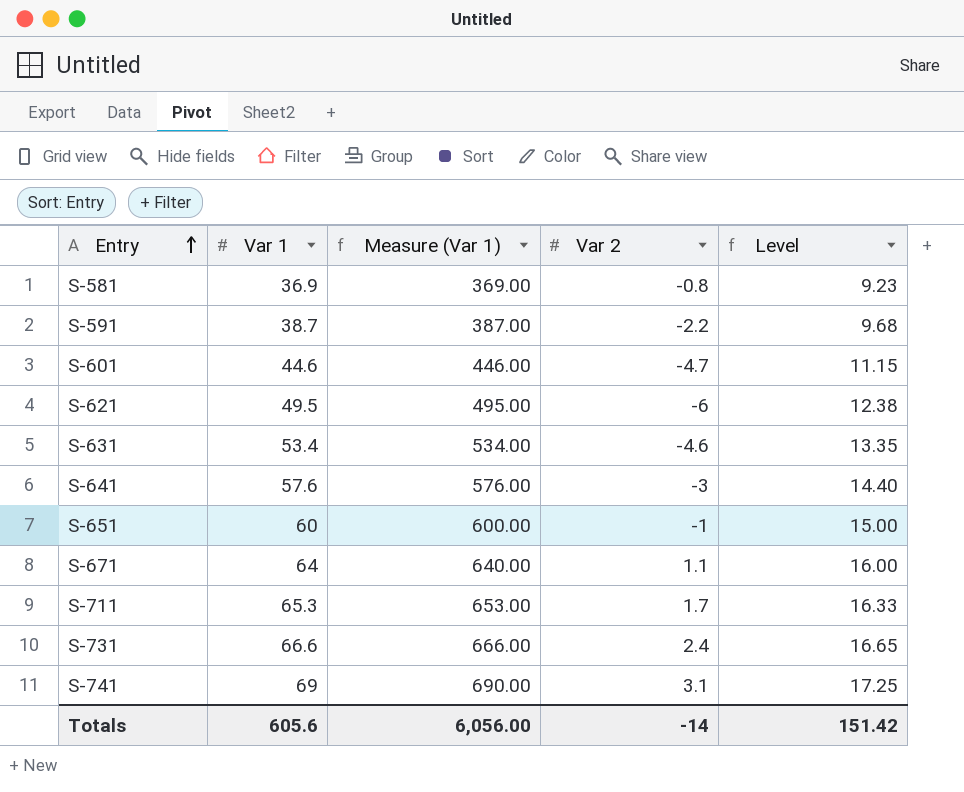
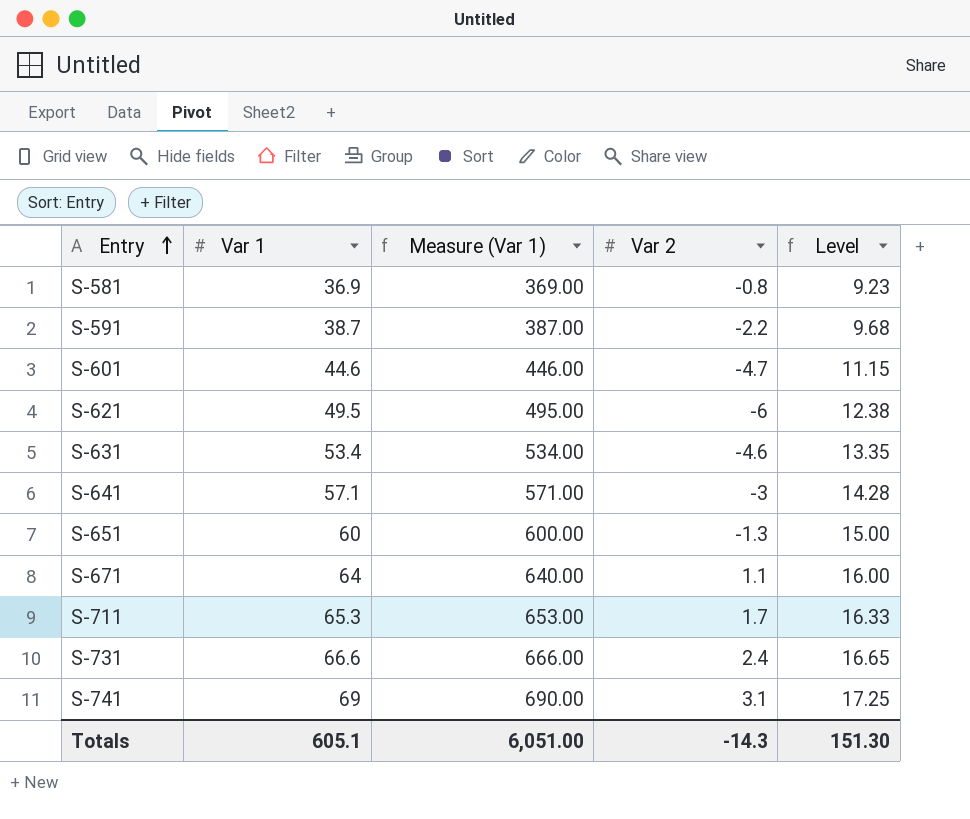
S-641 | Var 1: 57.6 -> 57.1
S-641 | Measure (Var 1): 576.00 -> 571.00
S-641 | Level: 14.40 -> 14.28
S-651 | Var 2: -1 -> -1.3
Totals | Var 1: 605.6 -> 605.1
Totals | Measure (Var 1): 6,056.00 -> 6,051.00
Totals | Var 2: -14 -> -14.3
Totals | Level: 151.42 -> 151.30

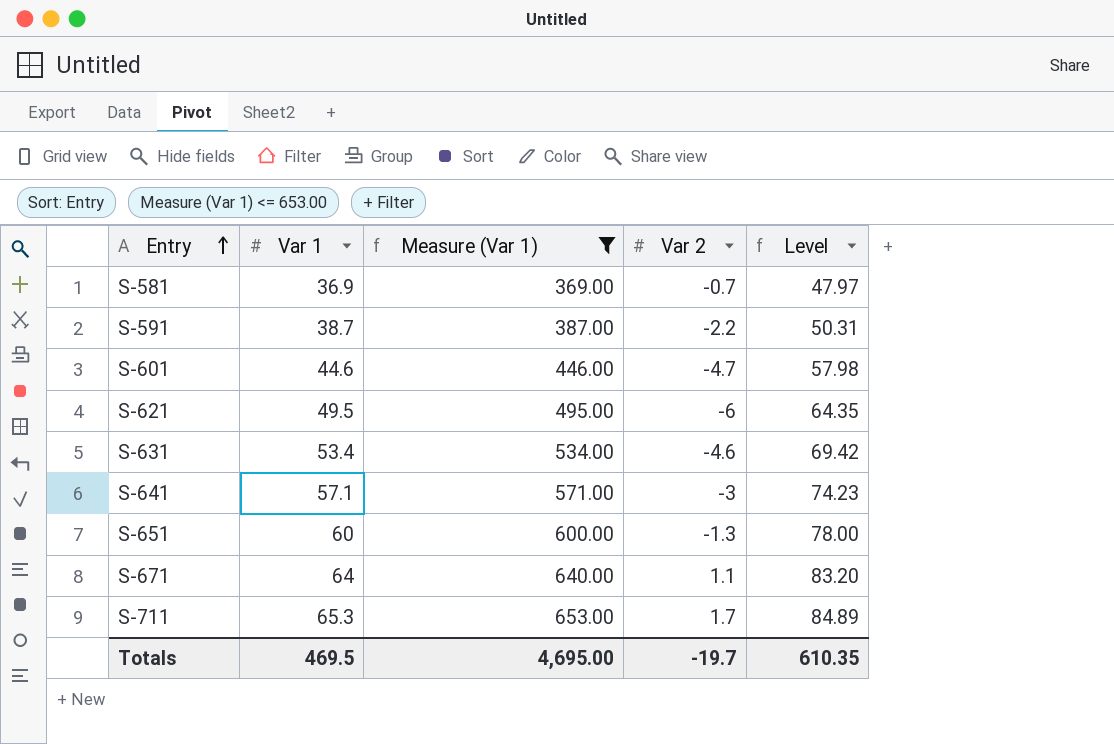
filter: none -> Measure (Var 1) <= 653.00
column Level | formula: [Var 1] * 0.25 -> [Var 1] * 1.3
S-581 | Var 2: -0.8 -> -0.7
Totals | Var 1: 605.1 -> 469.5
Totals | Measure (Var 1): 6,051.00 -> 4,695.00
Totals | Var 2: -14.3 -> -19.7
Totals | Level: 151.30 -> 610.35

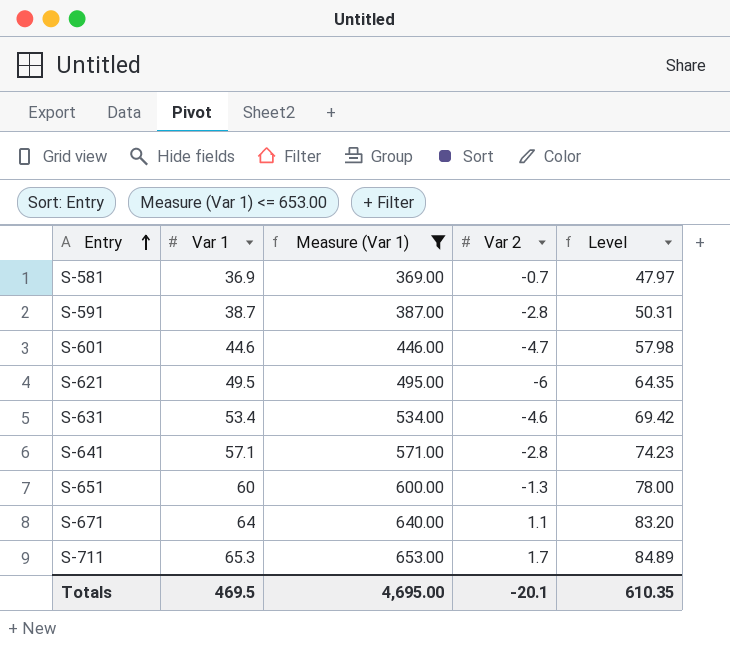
S-591 | Var 2: -2.2 -> -2.8
S-641 | Var 2: -3 -> -2.8
Totals | Var 2: -19.7 -> -20.1

